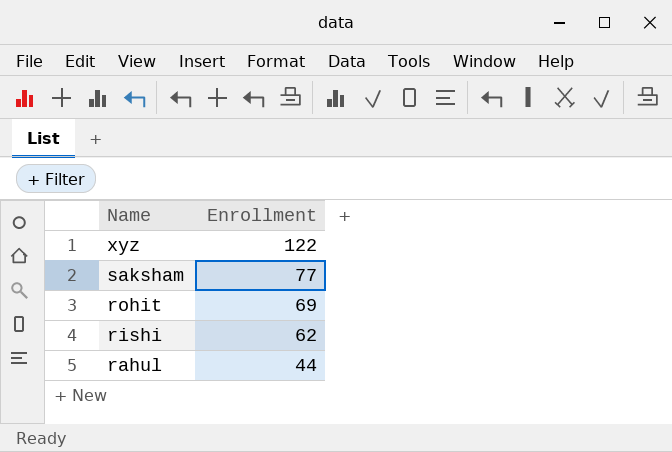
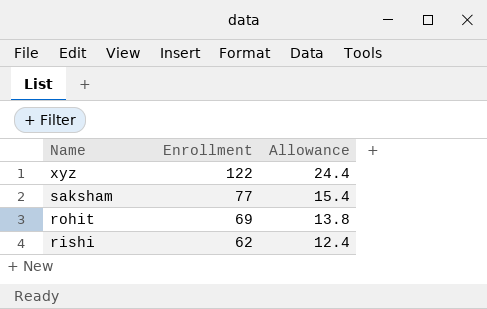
column Allowance | formula: none -> [Enrollment] * 0.2
row rahul: 44 -> none

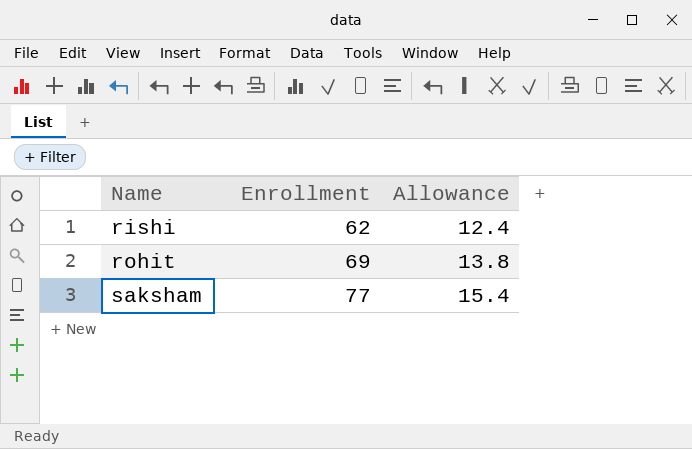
row order: Name descending -> Name ascending
row xyz: 122 | 24.4 -> none

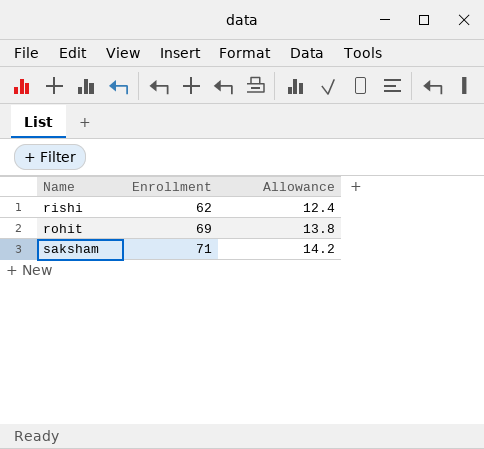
saksham | Enrollment: 77 -> 71
saksham | Allowance: 15.4 -> 14.2

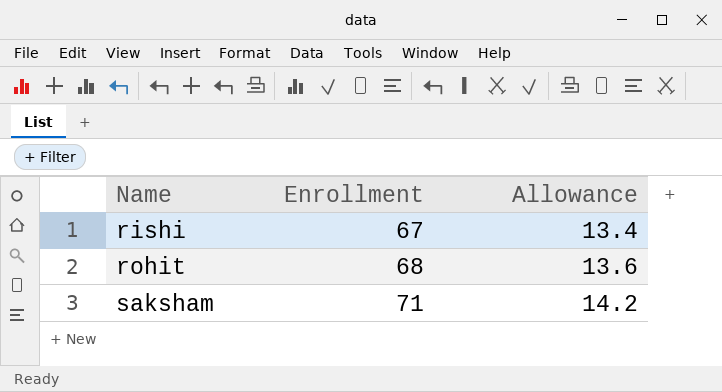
rishi | Enrollment: 62 -> 67
rishi | Allowance: 12.4 -> 13.4
rohit | Enrollment: 69 -> 68
rohit | Allowance: 13.8 -> 13.6

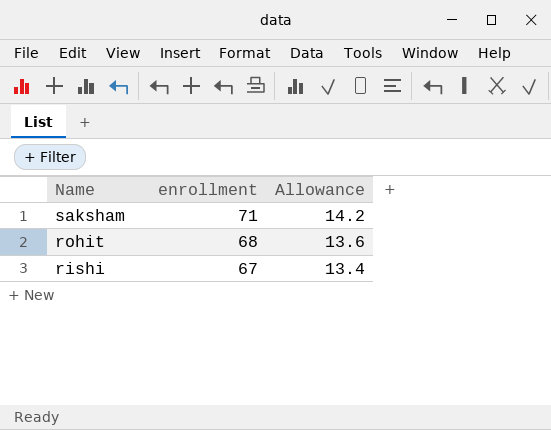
row order: Name ascending -> Name descending
column name: Enrollment -> enrollment

